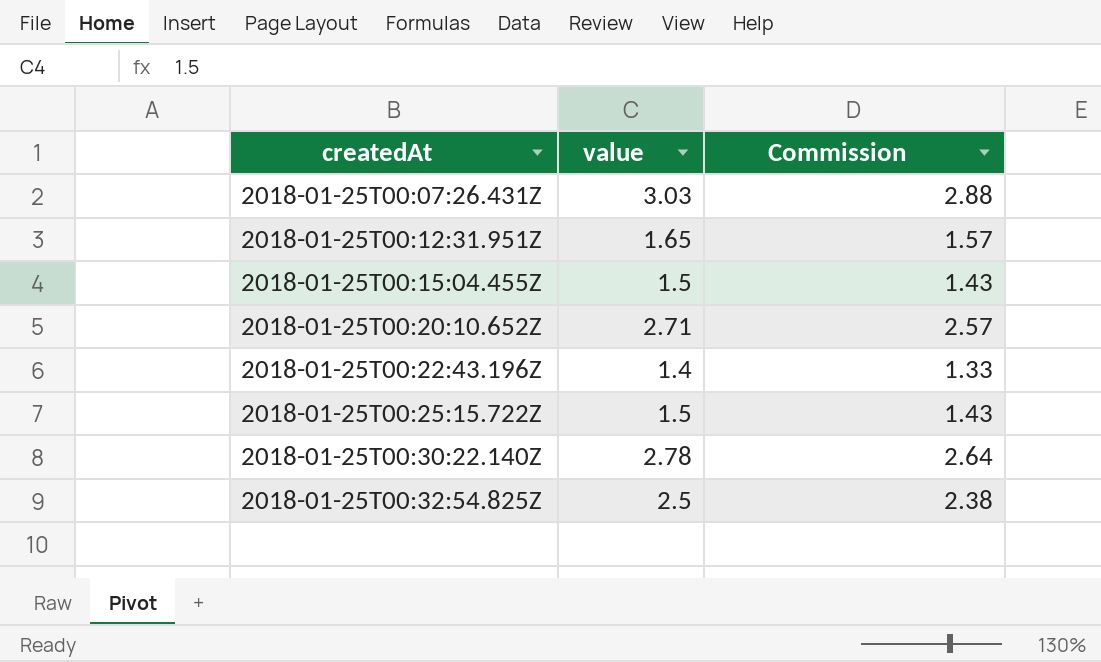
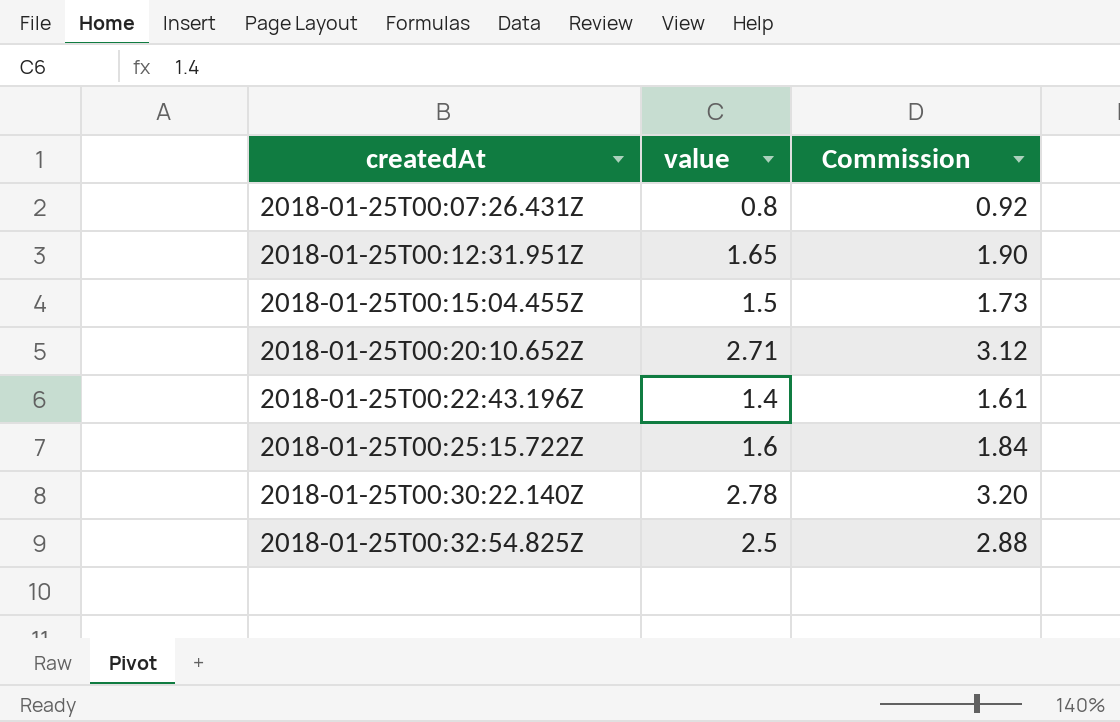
column Commission | formula: [value] * 0.95 -> [value] * 1.15
2018-01-25T00:07:26.431Z | value: 3.03 -> 0.8
2018-01-25T00:25:15.722Z | value: 1.5 -> 1.6

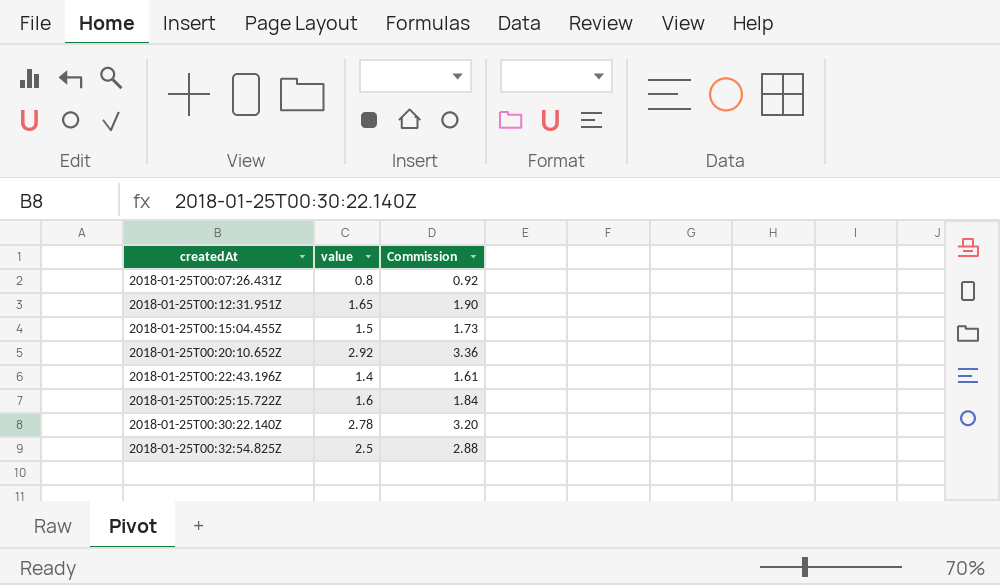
2018-01-25T00:20:10.652Z | value: 2.71 -> 2.92
2018-01-25T00:20:10.652Z | Commission: 3.12 -> 3.36

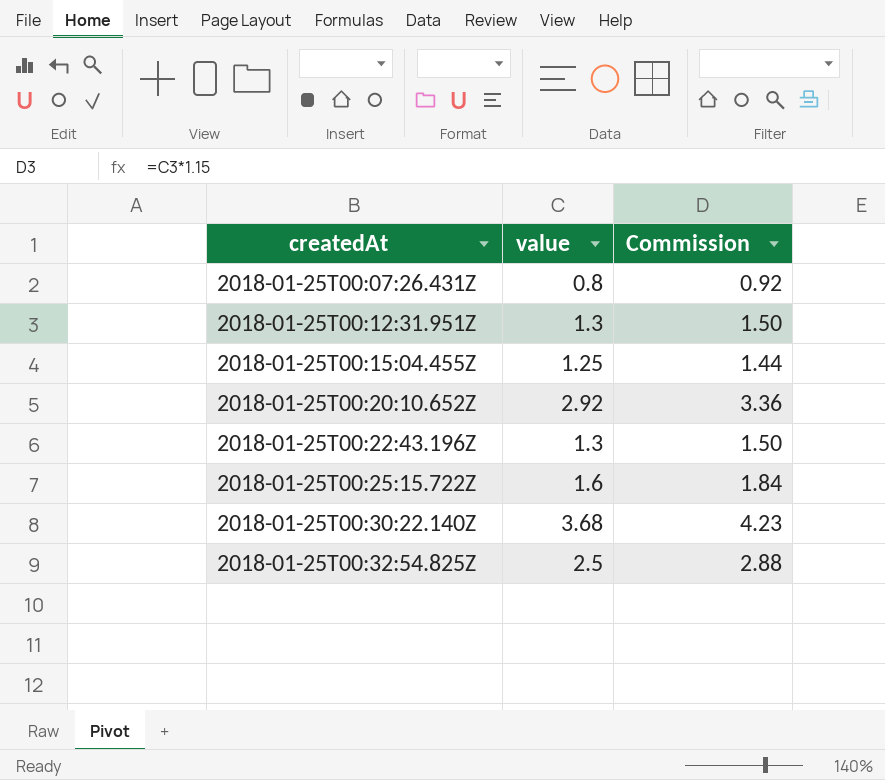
2018-01-25T00:12:31.951Z | value: 1.65 -> 1.3
2018-01-25T00:12:31.951Z | Commission: 1.90 -> 1.50
2018-01-25T00:15:04.455Z | value: 1.5 -> 1.25
2018-01-25T00:15:04.455Z | Commission: 1.73 -> 1.44
2018-01-25T00:22:43.196Z | value: 1.4 -> 1.3
2018-01-25T00:22:43.196Z | Commission: 1.61 -> 1.50
2018-01-25T00:30:22.140Z | value: 2.78 -> 3.68
2018-01-25T00:30:22.140Z | Commission: 3.20 -> 4.23

